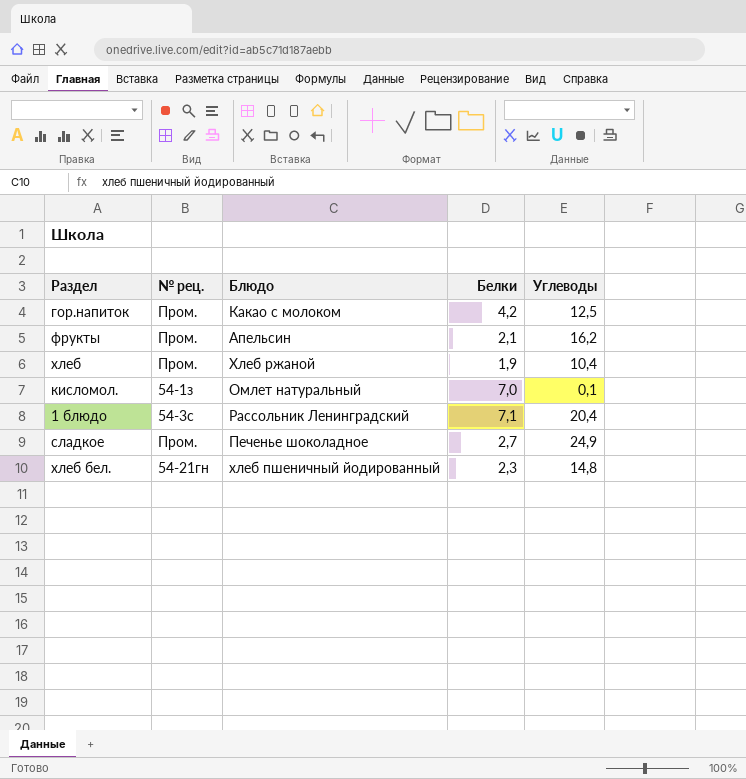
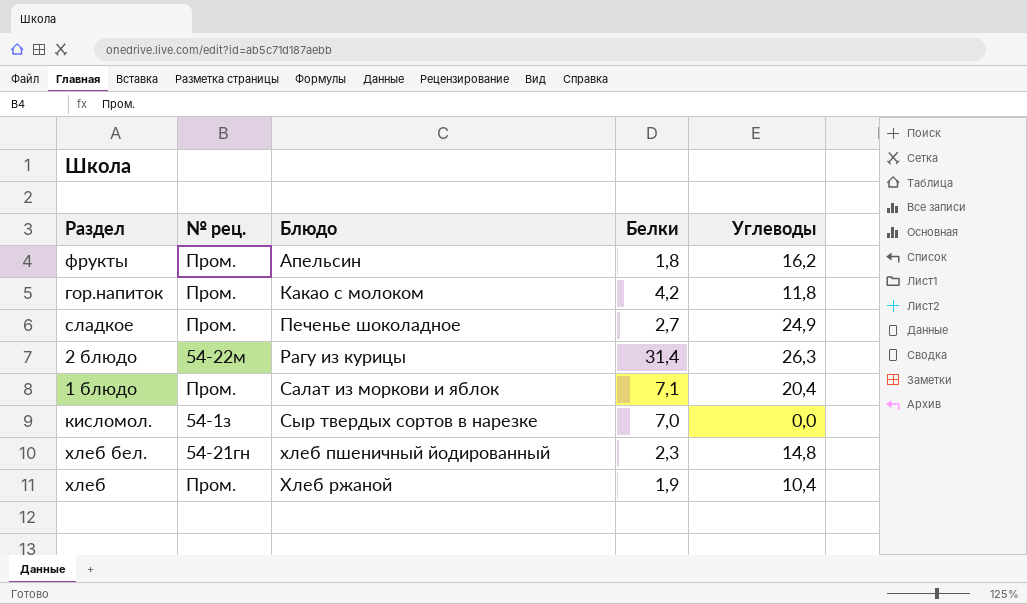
row order: none -> Блюдо ascending
фрукты | Белки: 2,1 -> 1,8
гор.напиток | Углеводы: 12,5 -> 11,8
row 2 блюдо: none -> 54-22м | Рагу из курицы | 31,4 | 26,3
1 блюдо | № рец.: 54-3с -> Пром.
1 блюдо | Блюдо: Рассольник Ленинградский -> Салат из моркови и яблок
кисломол. | Блюдо: Омлет натуральный -> Сыр твердых сортов в нарезке
кисломол. | Углеводы: 0,1 -> 0,0

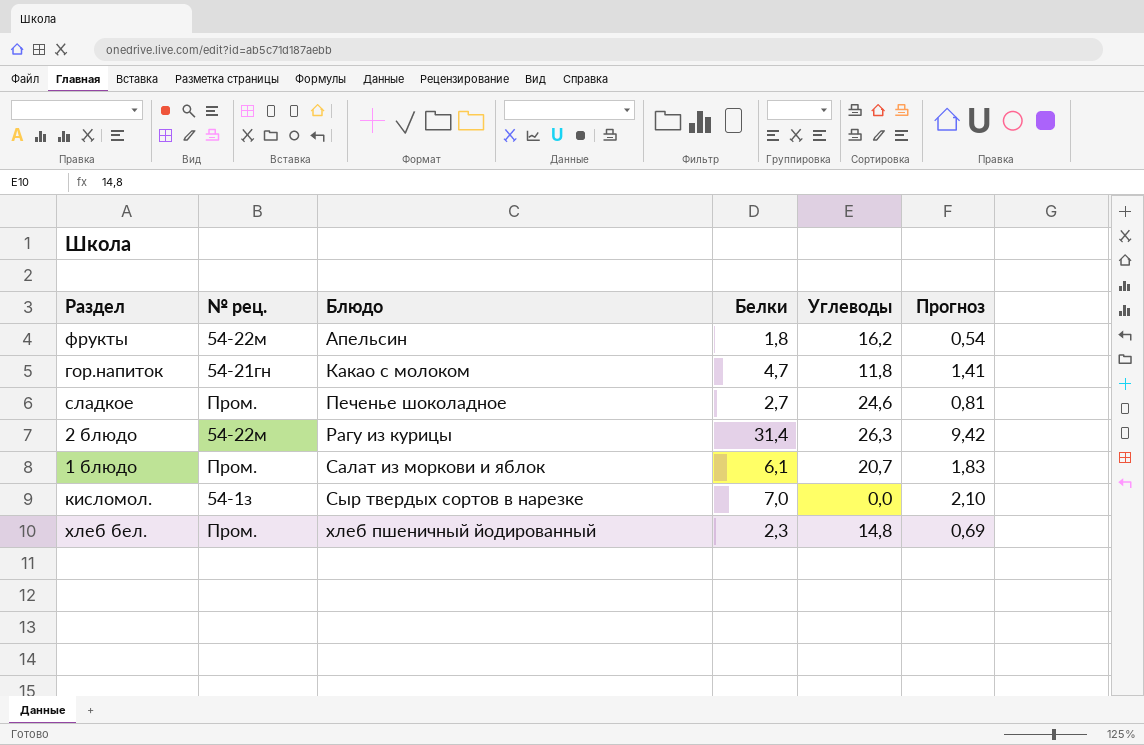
column Прогноз | formula: none -> [Белки] * 0,3
row хлеб: Пром. | Хлеб ржаной | 1,9 | 10,4 -> none
фрукты | № рец.: Пром. -> 54-22м
гор.напиток | № рец.: Пром. -> 54-21гн
гор.напиток | Белки: 4,2 -> 4,7
сладкое | Углеводы: 24,9 -> 24,6
1 блюдо | Белки: 7,1 -> 6,1
1 блюдо | Углеводы: 20,4 -> 20,7
хлеб бел. | № рец.: 54-21гн -> Пром.

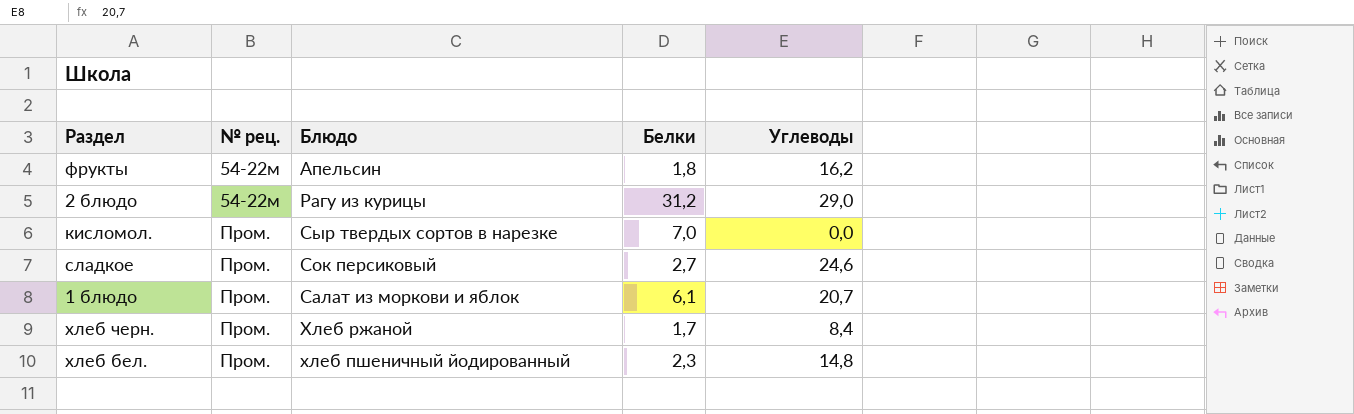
row order: Блюдо ascending -> № рец. ascending
column Прогноз | formula: [Белки] * 0,3 -> none
row гор.напиток: 54-21гн | Какао с молоком | 4,7 | 11,8 | 1,41 -> none
2 блюдо | Белки: 31,4 -> 31,2
2 блюдо | Углеводы: 26,3 -> 29,0
кисломол. | № рец.: 54-1з -> Пром.
сладкое | Блюдо: Печенье шоколадное -> Сок персиковый
row хлеб черн.: none -> Пром. | Хлеб ржаной | 1,7 | 8,4

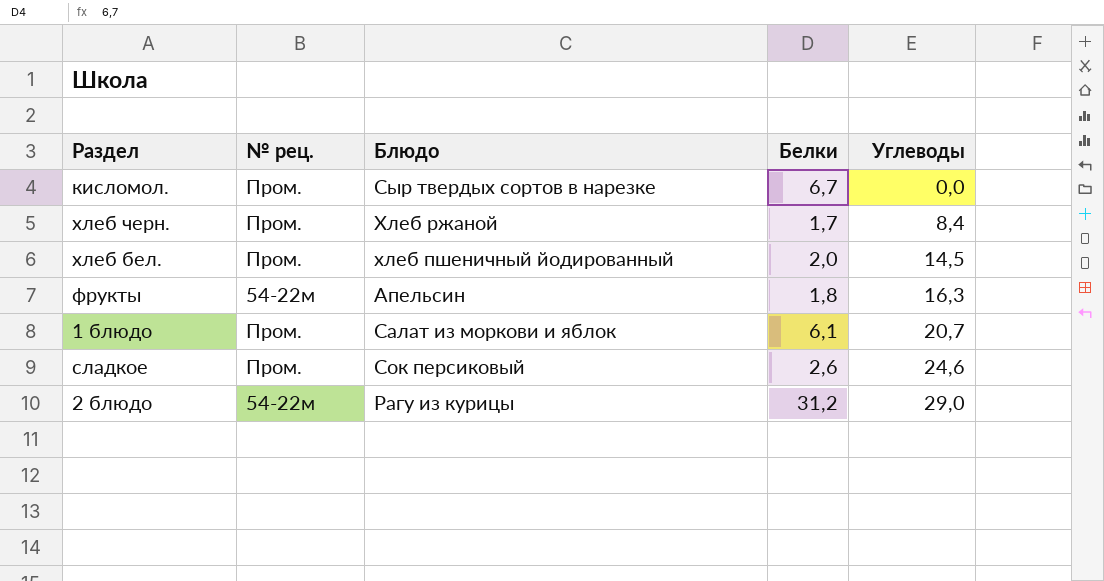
row order: № рец. ascending -> Углеводы ascending
кисломол. | Белки: 7,0 -> 6,7
хлеб бел. | Белки: 2,3 -> 2,0
хлеб бел. | Углеводы: 14,8 -> 14,5
фрукты | Углеводы: 16,2 -> 16,3
сладкое | Белки: 2,7 -> 2,6

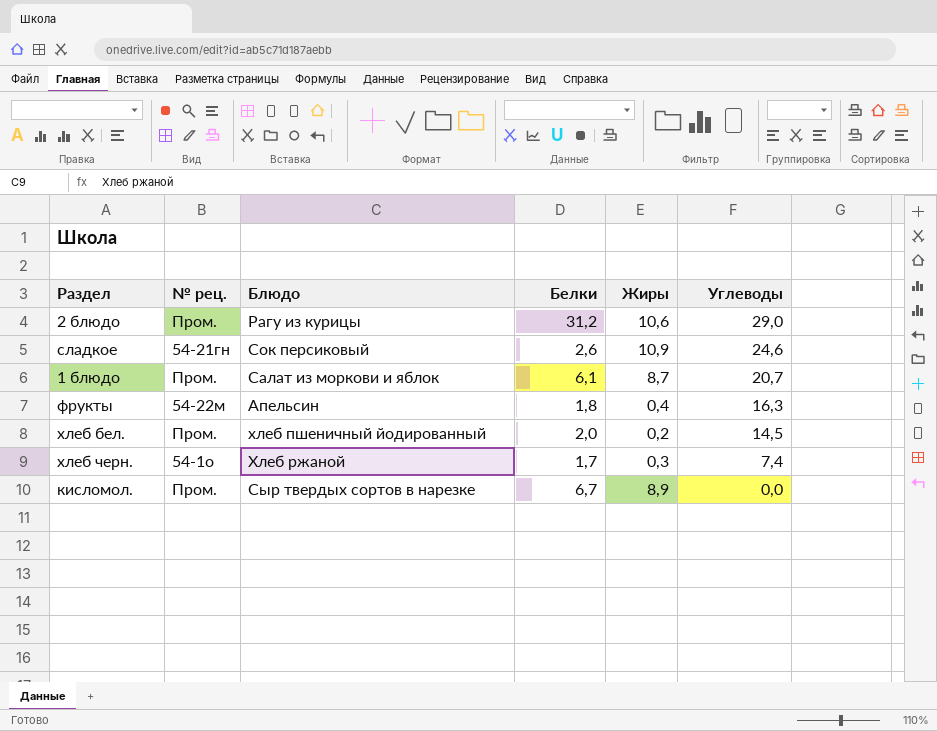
row order: Углеводы ascending -> Углеводы descending
column Жиры | position: none -> 5
2 блюдо | № рец.: 54-22м -> Пром.
сладкое | № рец.: Пром. -> 54-21гн
хлеб черн. | № рец.: Пром. -> 54-1о
хлеб черн. | Углеводы: 8,4 -> 7,4

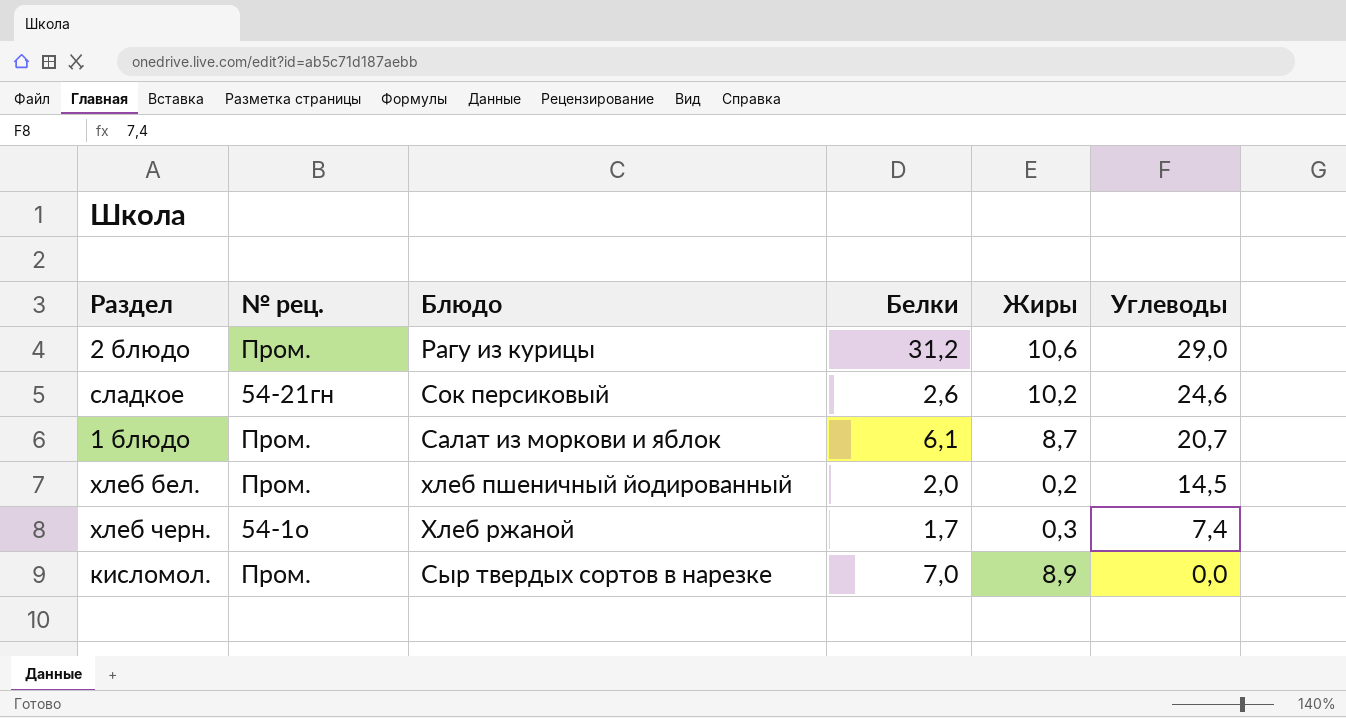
row фрукты: 54-22м | Апельсин | 1,8 | 0,4 | 16,3 -> none
сладкое | Жиры: 10,9 -> 10,2
кисломол. | Белки: 6,7 -> 7,0

